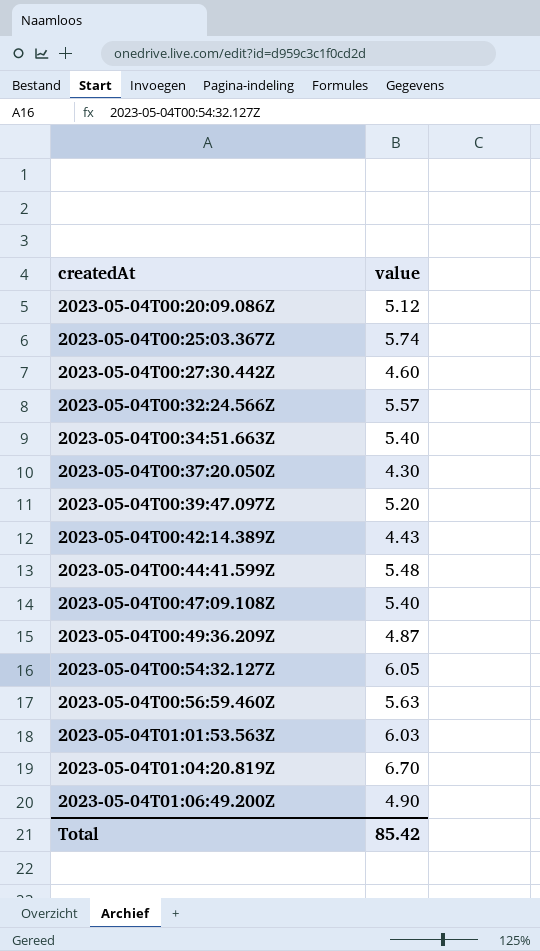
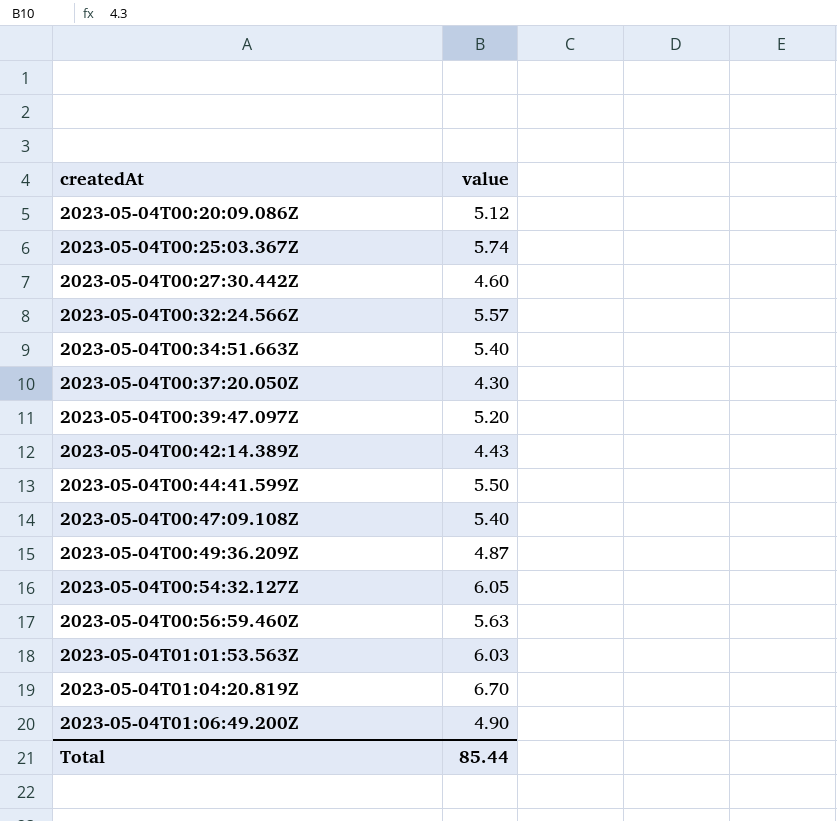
2023-05-04T00:44:41.599Z | value: 5.48 -> 5.50
Total | value: 85.42 -> 85.44

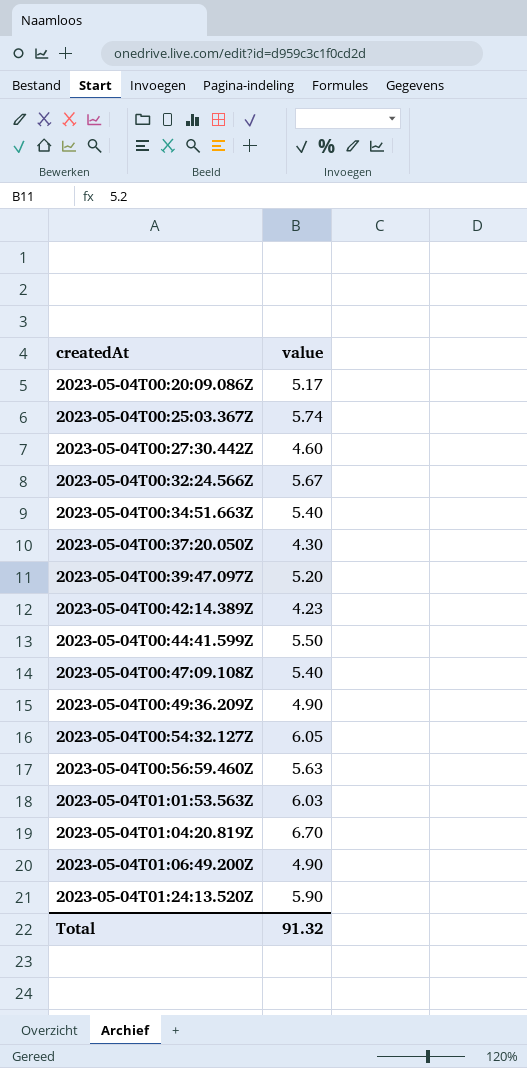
2023-05-04T00:20:09.086Z | value: 5.12 -> 5.17
2023-05-04T00:32:24.566Z | value: 5.57 -> 5.67
2023-05-04T00:42:14.389Z | value: 4.43 -> 4.23
2023-05-04T00:49:36.209Z | value: 4.87 -> 4.90
row 2023-05-04T01:24:13.520Z: none -> 5.90
Total | value: 85.44 -> 91.32

